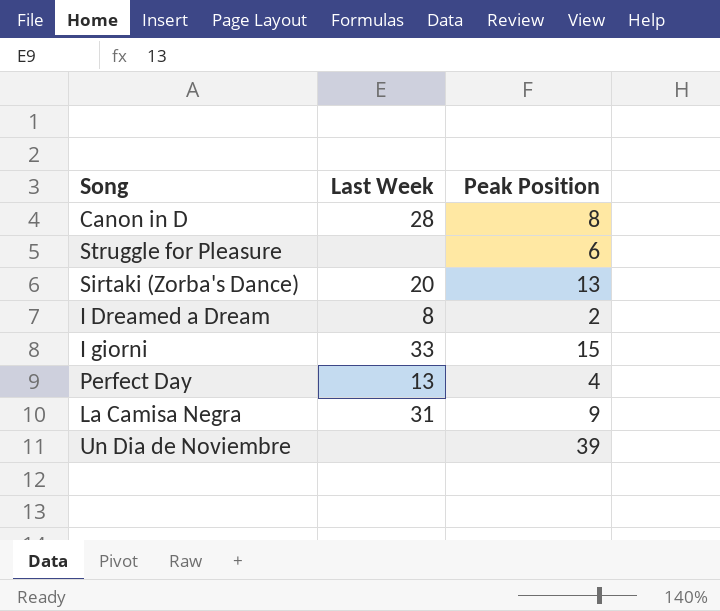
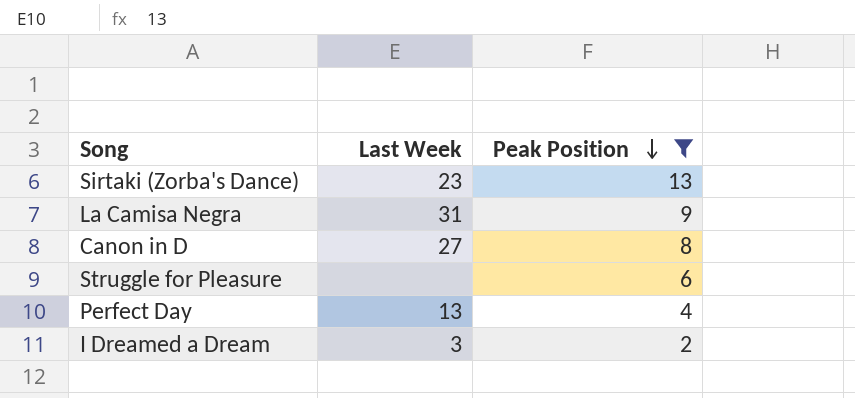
filter: none -> Peak Position <= 13
row order: none -> Peak Position descending
Sirtaki (Zorba's Dance) | Last Week: 20 -> 23
Canon in D | Last Week: 28 -> 27
I Dreamed a Dream | Last Week: 8 -> 3

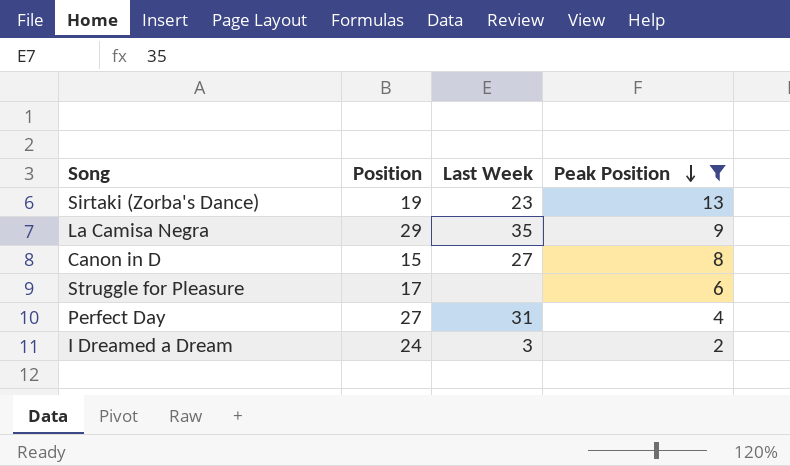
column Position | position: none -> 2
La Camisa Negra | Last Week: 31 -> 35
Perfect Day | Last Week: 13 -> 31

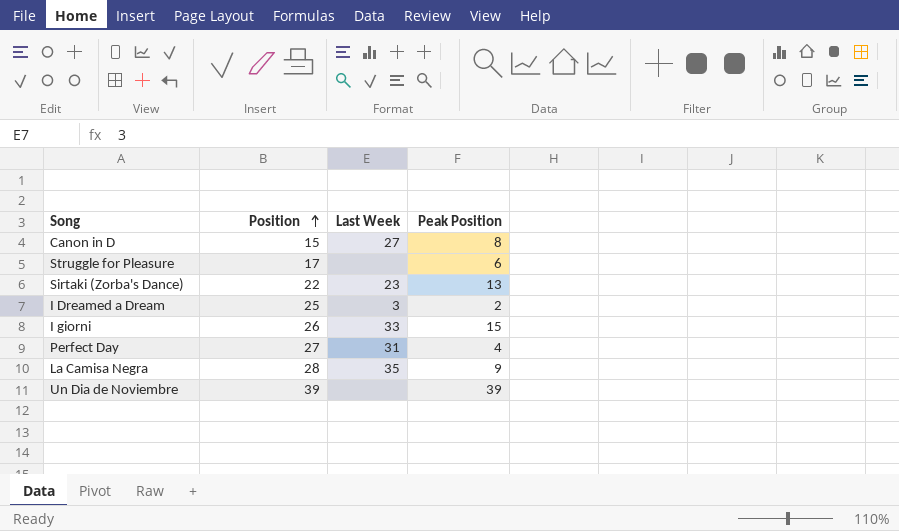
filter: Peak Position <= 13 -> none
row order: Peak Position descending -> Position ascending
Sirtaki (Zorba's Dance) | Position: 19 -> 22
I Dreamed a Dream | Position: 24 -> 25
La Camisa Negra | Position: 29 -> 28

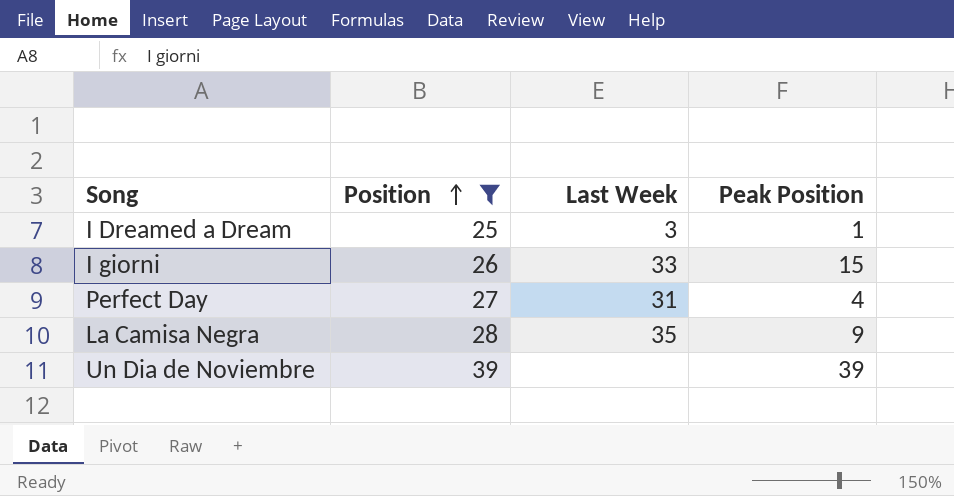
filter: none -> Position >= 25
I Dreamed a Dream | Peak Position: 2 -> 1

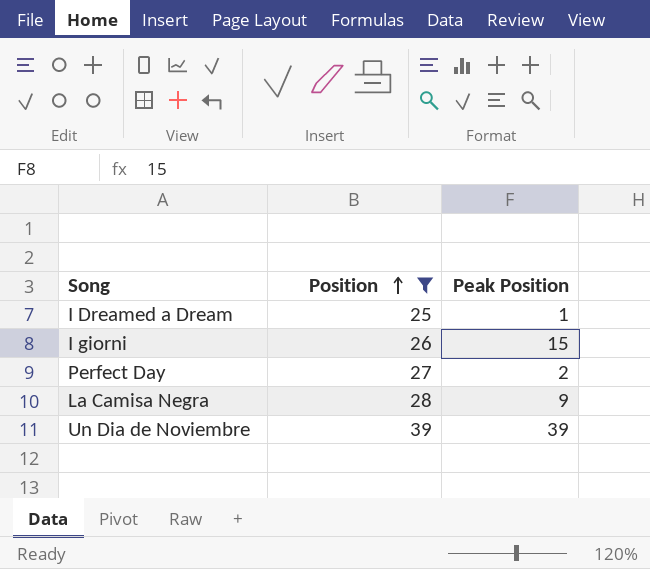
column Last Week | position: 3 -> none
Perfect Day | Peak Position: 4 -> 2

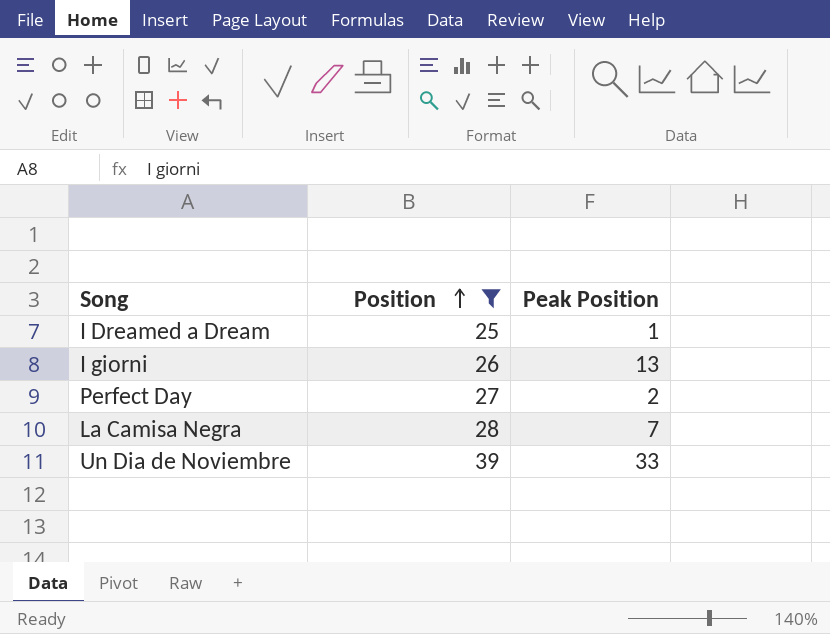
I giorni | Peak Position: 15 -> 13
La Camisa Negra | Peak Position: 9 -> 7
Un Dia de Noviembre | Peak Position: 39 -> 33

